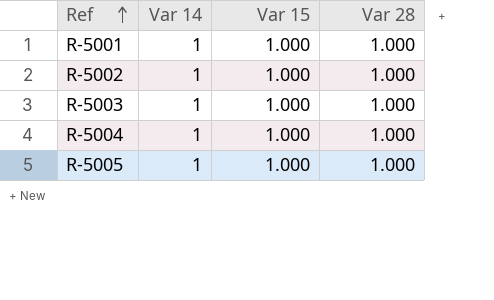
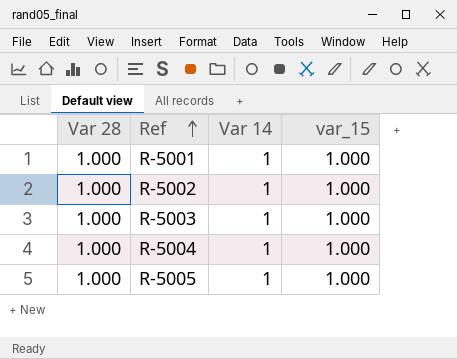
column Var 28 | position: 4 -> 1
column name: Var 15 -> var_15

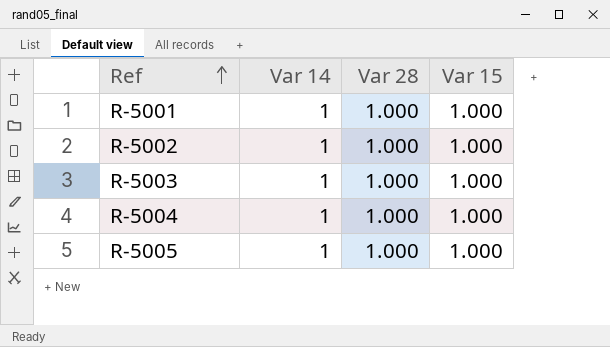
column Var 28 | position: 1 -> 3
column name: var_15 -> Var 15

